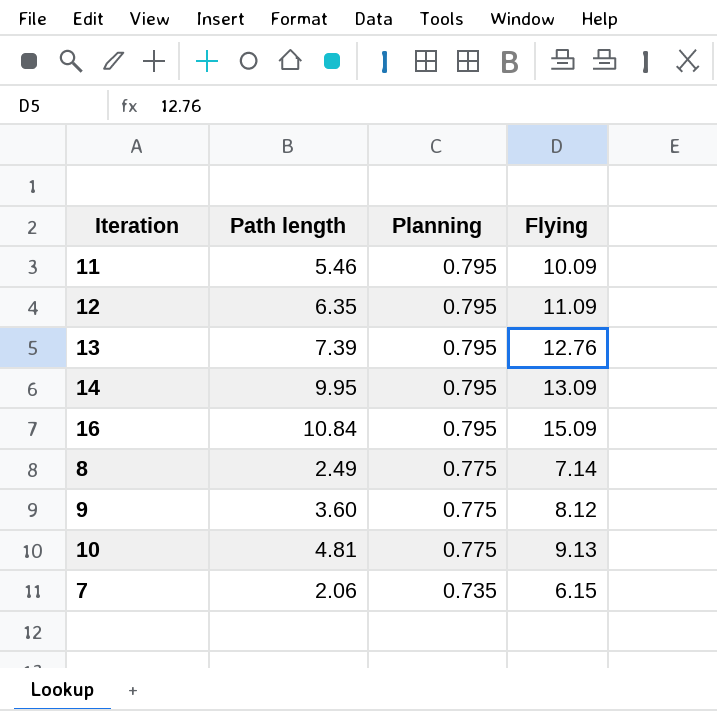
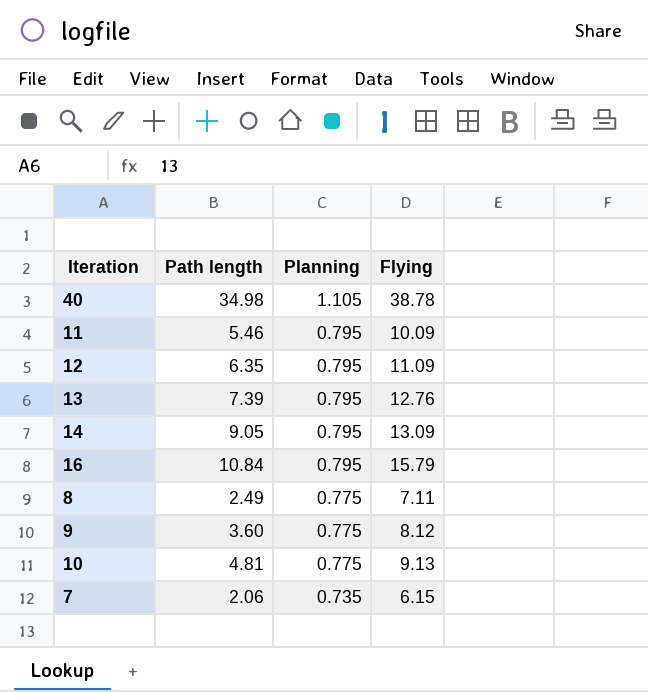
row 40: none -> 34.98 | 1.105 | 38.78
14 | Path length: 9.95 -> 9.05
16 | Flying: 15.09 -> 15.79
8 | Flying: 7.14 -> 7.11

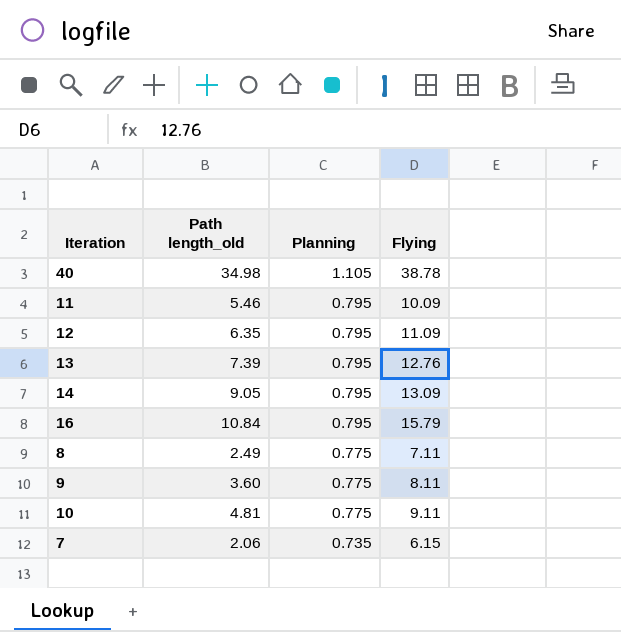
column name: Path length -> Path length_old
9 | Flying: 8.12 -> 8.11
10 | Flying: 9.13 -> 9.11

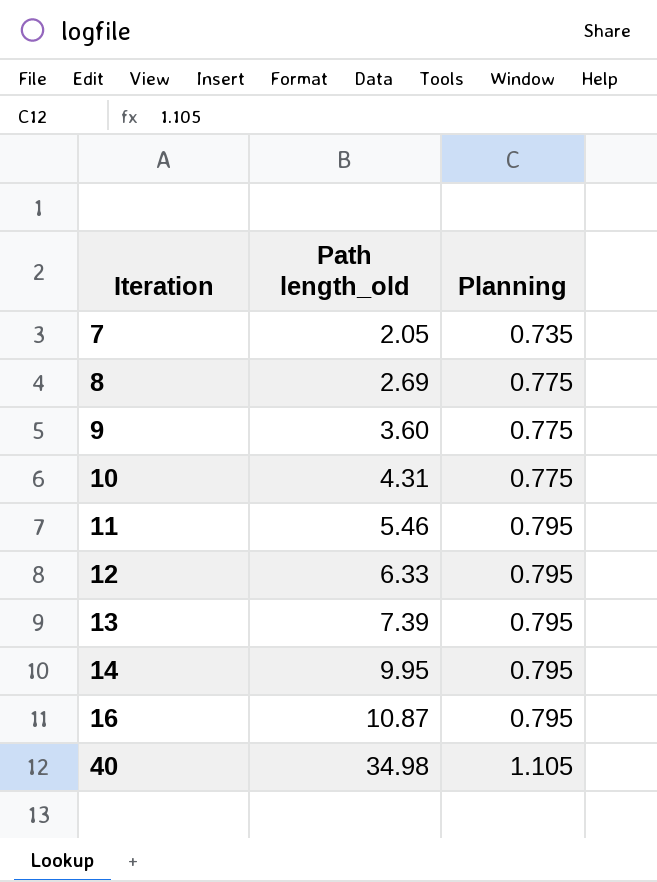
row order: Planning descending -> Iteration ascending
column Flying | position: 4 -> none
7 | Path length_old: 2.06 -> 2.05
8 | Path length_old: 2.49 -> 2.69
10 | Path length_old: 4.81 -> 4.31
12 | Path length_old: 6.35 -> 6.33
14 | Path length_old: 9.05 -> 9.95
16 | Path length_old: 10.84 -> 10.87

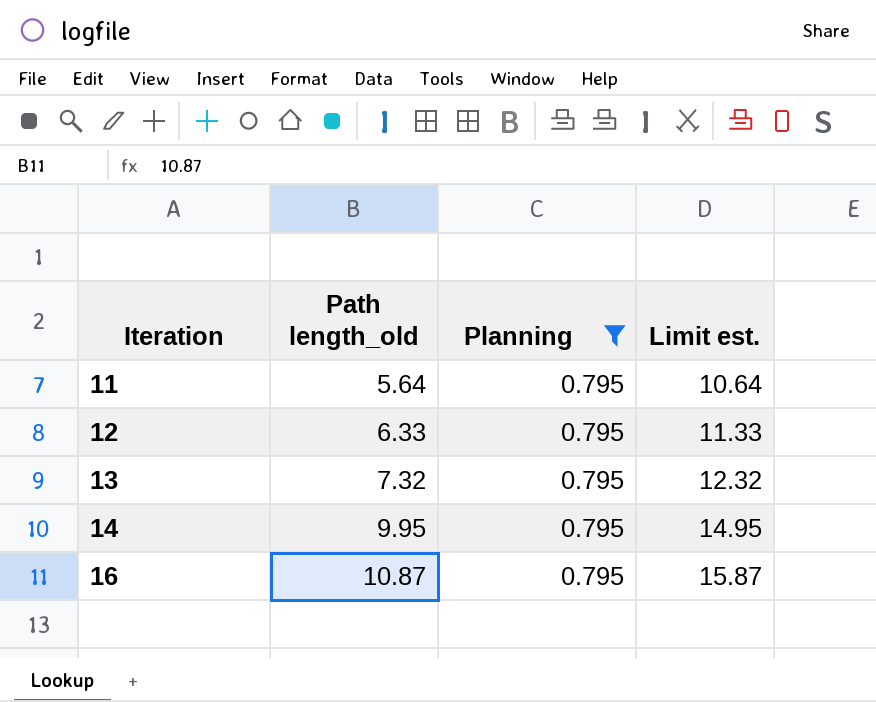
filter: none -> Planning = 0.795
column Limit est. | formula: none -> [Path length_old] + 5
11 | Path length_old: 5.46 -> 5.64
13 | Path length_old: 7.39 -> 7.32

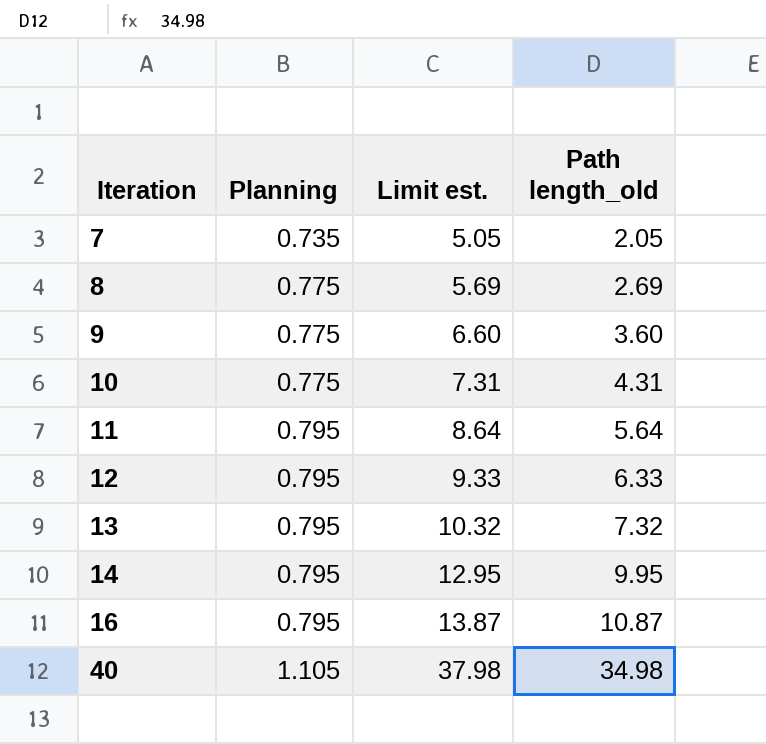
filter: Planning = 0.795 -> none
column Limit est. | formula: [Path length_old] + 5 -> [Path length_old] + 3
column Path length_old | position: 2 -> 4

